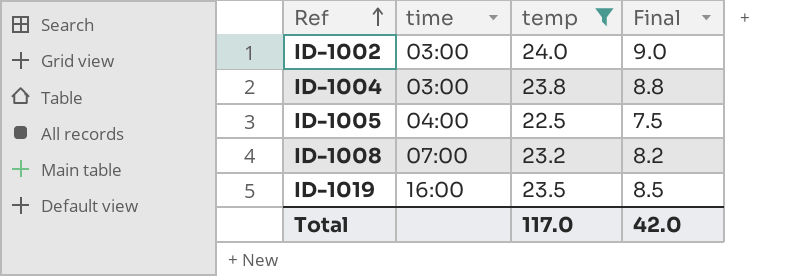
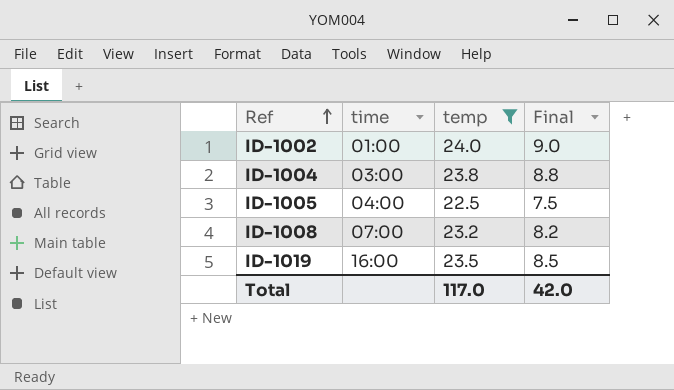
ID-1002 | time: 03:00 -> 01:00

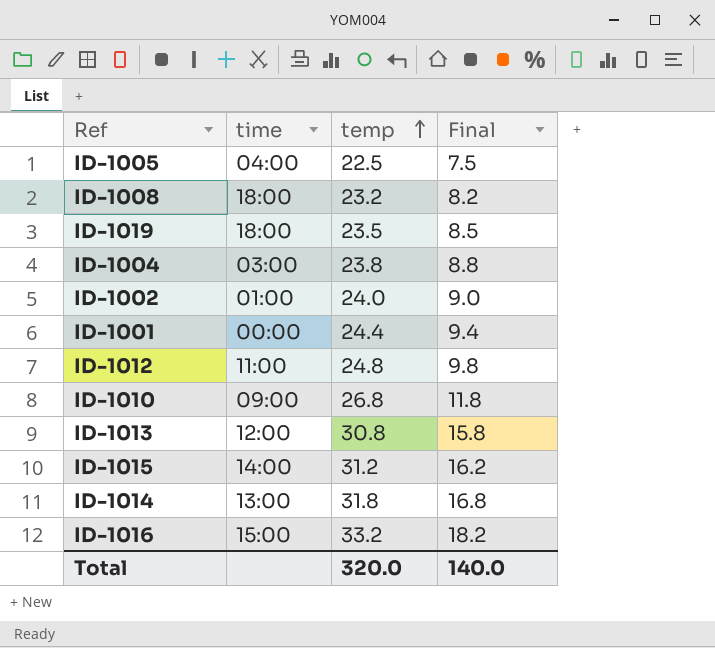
filter: temp <= 24.0 -> none
row order: Ref ascending -> temp ascending
ID-1008 | time: 07:00 -> 18:00
ID-1019 | time: 16:00 -> 18:00
Total | temp: 117.0 -> 320.0
Total | Final: 42.0 -> 140.0

